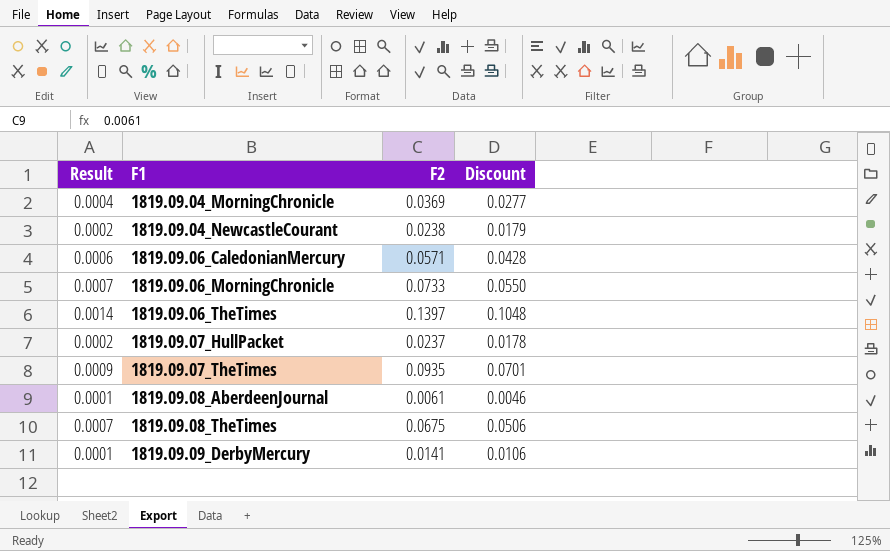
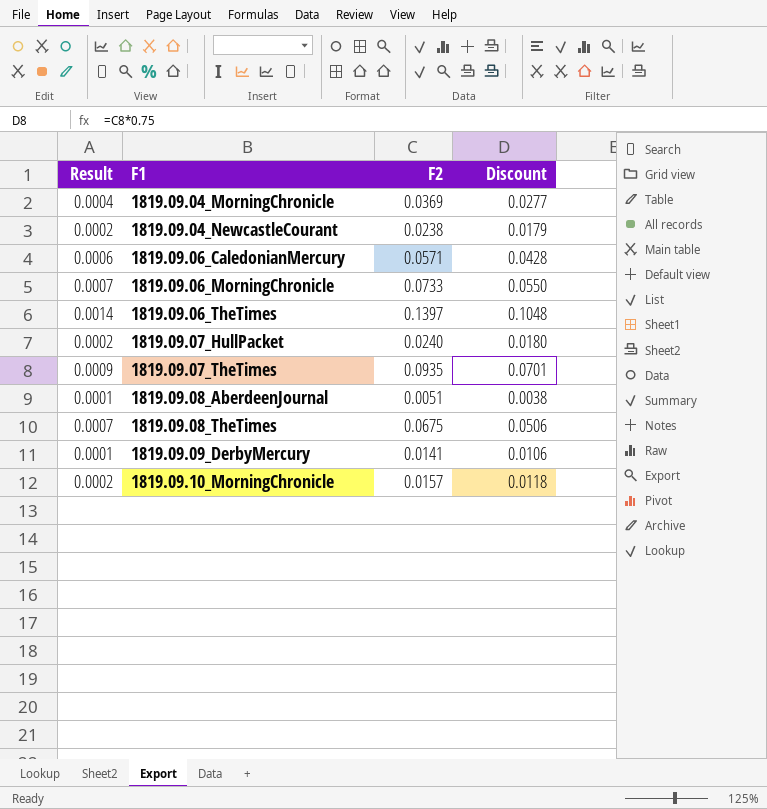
1819.09.07_HullPacket | F2: 0.0237 -> 0.0240
1819.09.07_HullPacket | Discount: 0.0178 -> 0.0180
1819.09.08_AberdeenJournal | F2: 0.0061 -> 0.0051
1819.09.08_AberdeenJournal | Discount: 0.0046 -> 0.0038
row 1819.09.10_MorningChronicle: none -> 0.0002 | 0.0157 | 0.0118

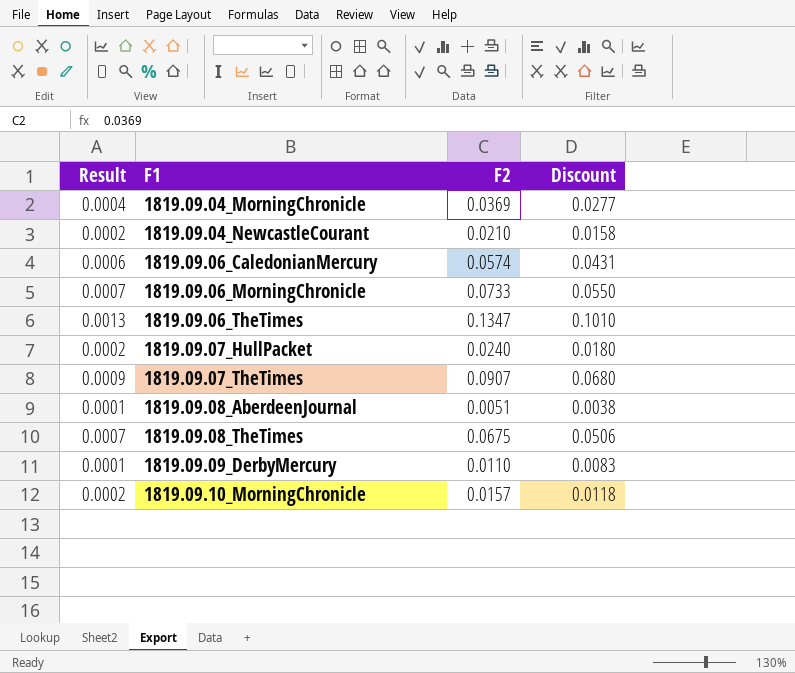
1819.09.04_NewcastleCourant | F2: 0.0238 -> 0.0210
1819.09.04_NewcastleCourant | Discount: 0.0179 -> 0.0158
1819.09.06_CaledonianMercury | F2: 0.0571 -> 0.0574
1819.09.06_CaledonianMercury | Discount: 0.0428 -> 0.0431
1819.09.06_TheTimes | Result: 0.0014 -> 0.0013
1819.09.06_TheTimes | F2: 0.1397 -> 0.1347
1819.09.06_TheTimes | Discount: 0.1048 -> 0.1010
1819.09.07_TheTimes | F2: 0.0935 -> 0.0907
1819.09.07_TheTimes | Discount: 0.0701 -> 0.0680
1819.09.09_DerbyMercury | F2: 0.0141 -> 0.0110
1819.09.09_DerbyMercury | Discount: 0.0106 -> 0.0083

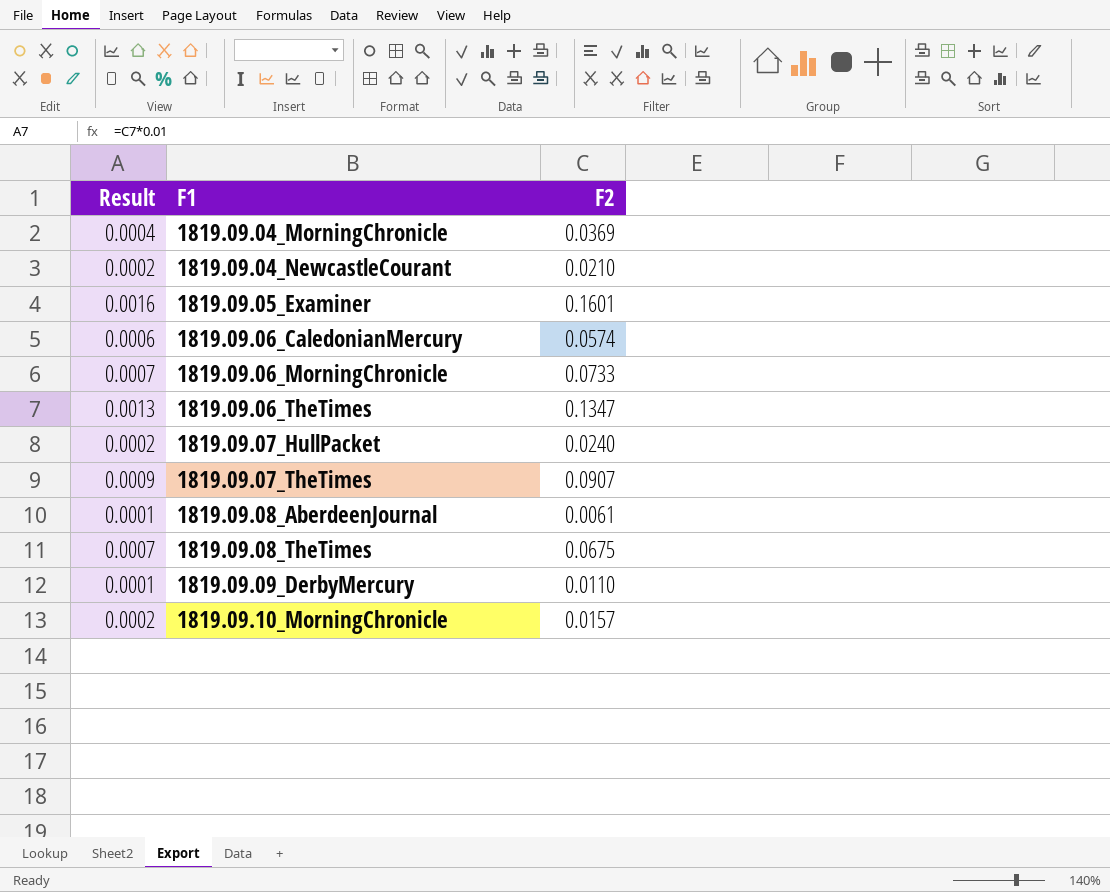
column Discount | formula: [F2] * 0.75 -> none
row 1819.09.05_Examiner: none -> 0.0016 | 0.1601
1819.09.08_AberdeenJournal | F2: 0.0051 -> 0.0061

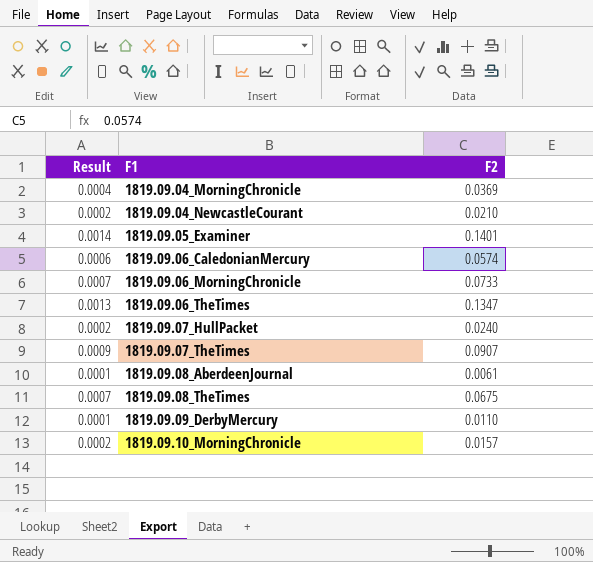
1819.09.05_Examiner | Result: 0.0016 -> 0.0014
1819.09.05_Examiner | F2: 0.1601 -> 0.1401

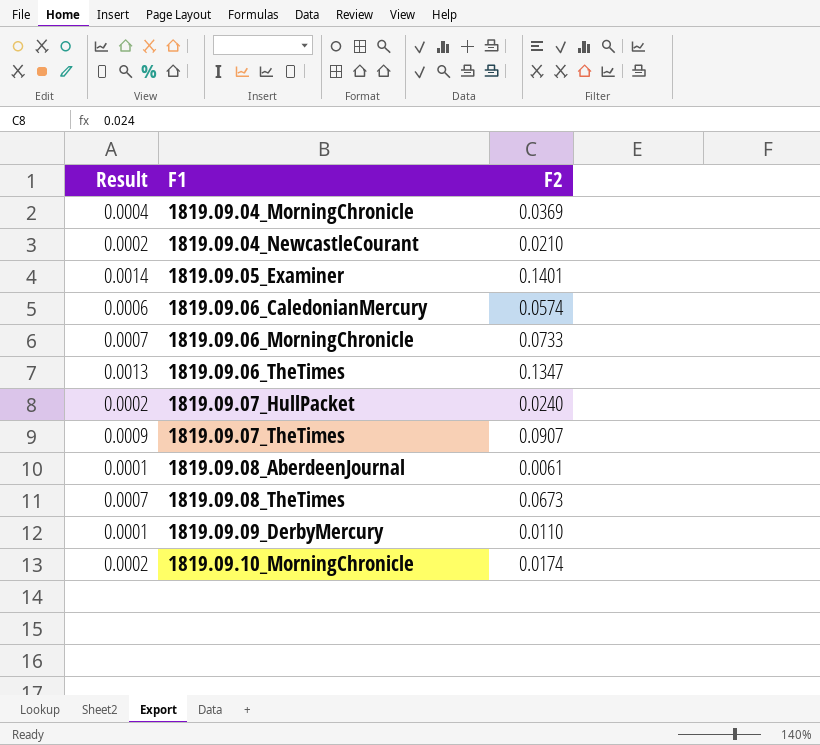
1819.09.08_TheTimes | F2: 0.0675 -> 0.0673
1819.09.10_MorningChronicle | F2: 0.0157 -> 0.0174

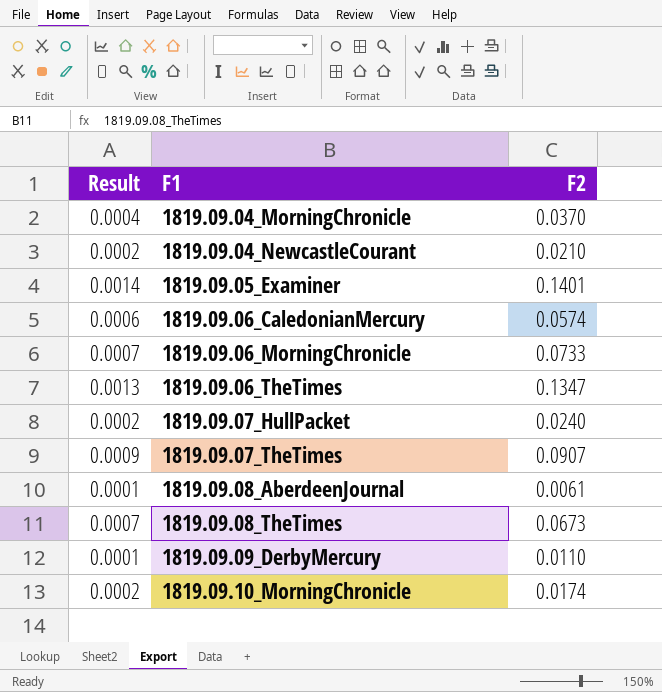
1819.09.04_MorningChronicle | F2: 0.0369 -> 0.0370

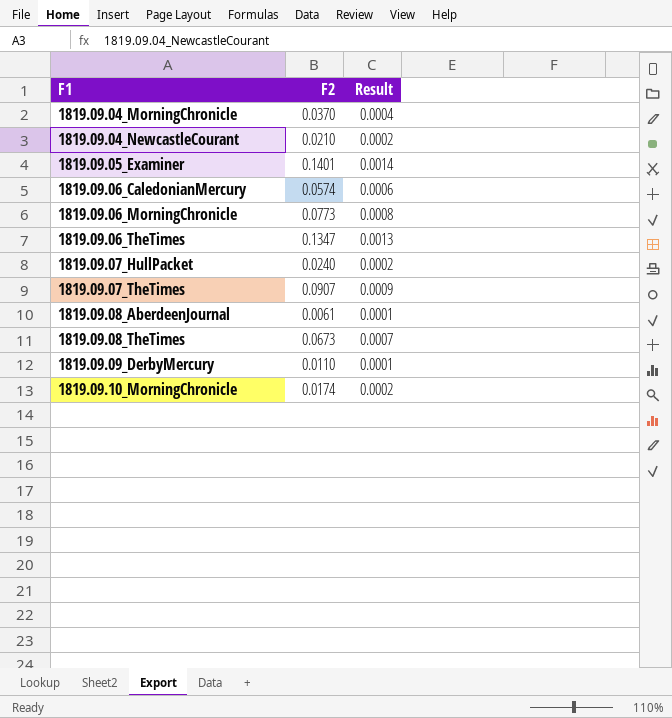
column Result | position: 1 -> 3
1819.09.06_MorningChronicle | F2: 0.0733 -> 0.0773
1819.09.06_MorningChronicle | Result: 0.0007 -> 0.0008

